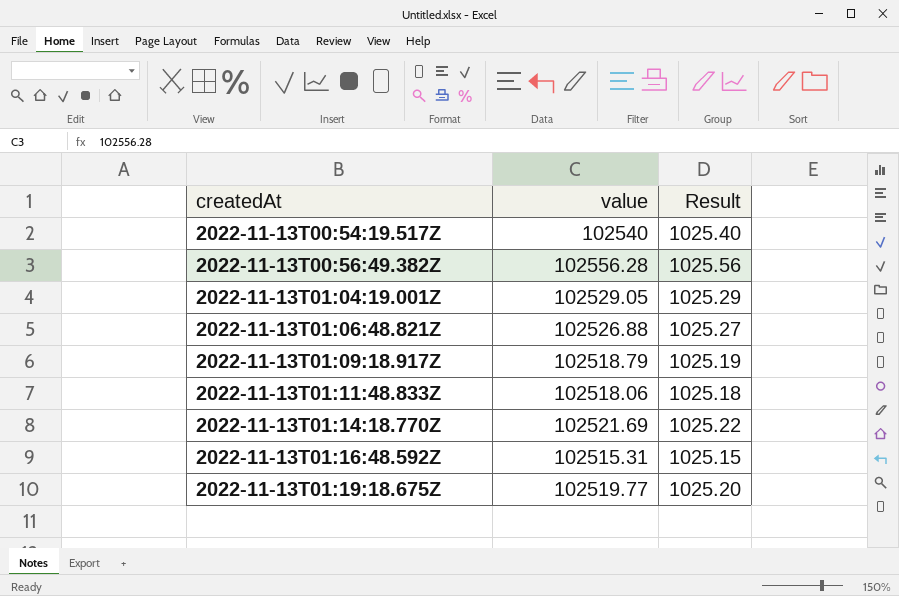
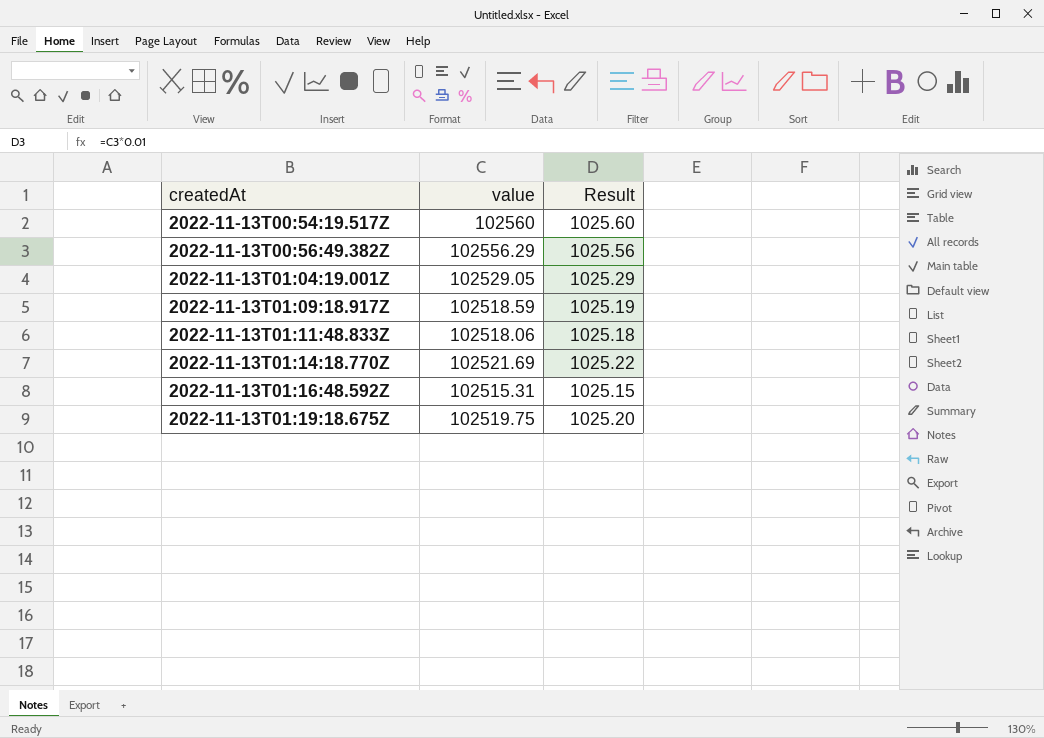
row 2022-11-13T01:06:48.821Z: 102526.88 | 1025.27 -> none
2022-11-13T00:54:19.517Z | value: 102540 -> 102560
2022-11-13T00:54:19.517Z | Result: 1025.40 -> 1025.60
2022-11-13T00:56:49.382Z | value: 102556.28 -> 102556.29
2022-11-13T01:09:18.917Z | value: 102518.79 -> 102518.59
2022-11-13T01:19:18.675Z | value: 102519.77 -> 102519.75

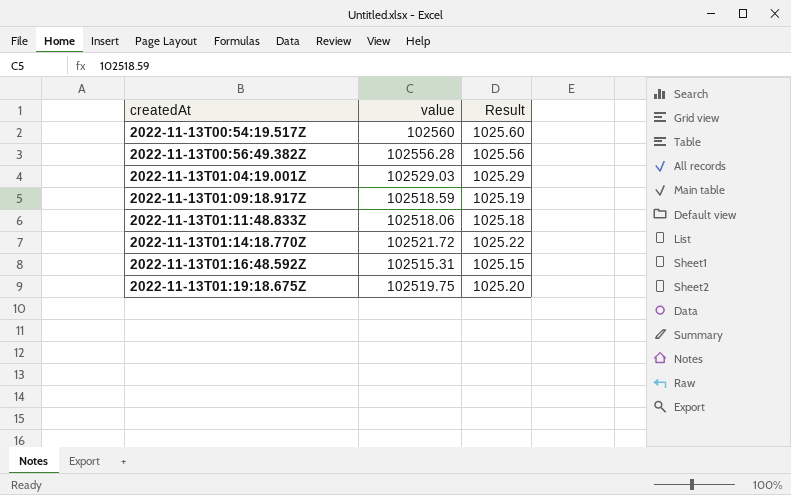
2022-11-13T00:56:49.382Z | value: 102556.29 -> 102556.28
2022-11-13T01:04:19.001Z | value: 102529.05 -> 102529.03
2022-11-13T01:14:18.770Z | value: 102521.69 -> 102521.72

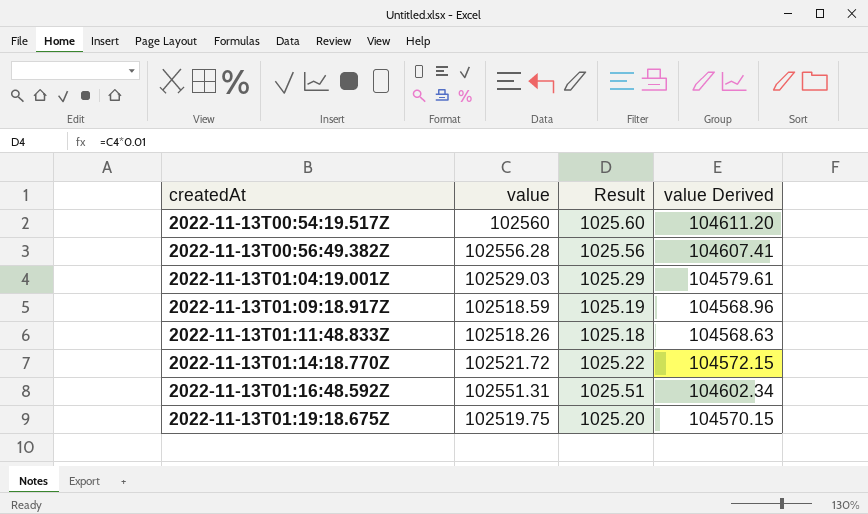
column value Derived | formula: none -> [value] * 1.02
2022-11-13T01:11:48.833Z | value: 102518.06 -> 102518.26
2022-11-13T01:16:48.592Z | value: 102515.31 -> 102551.31
2022-11-13T01:16:48.592Z | Result: 1025.15 -> 1025.51

